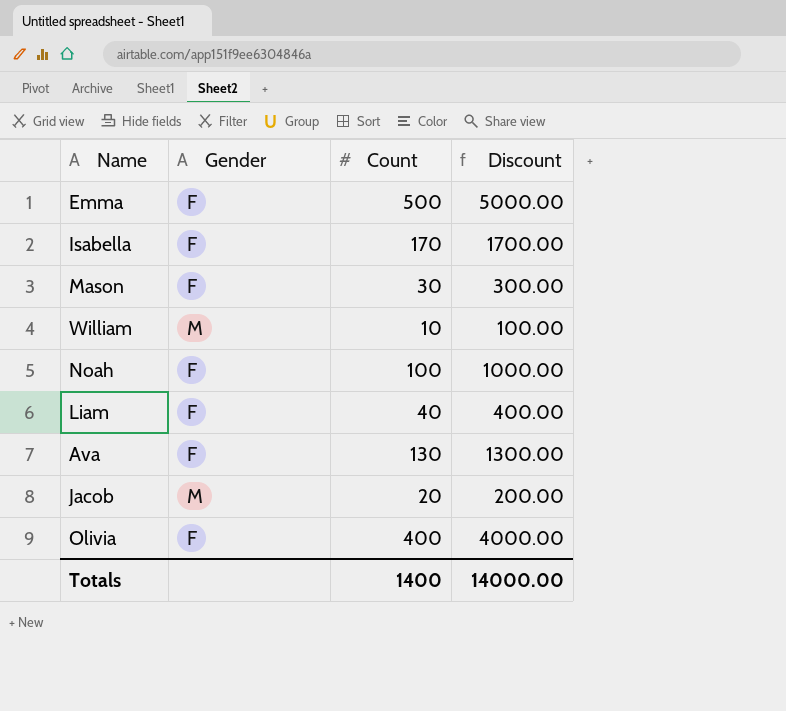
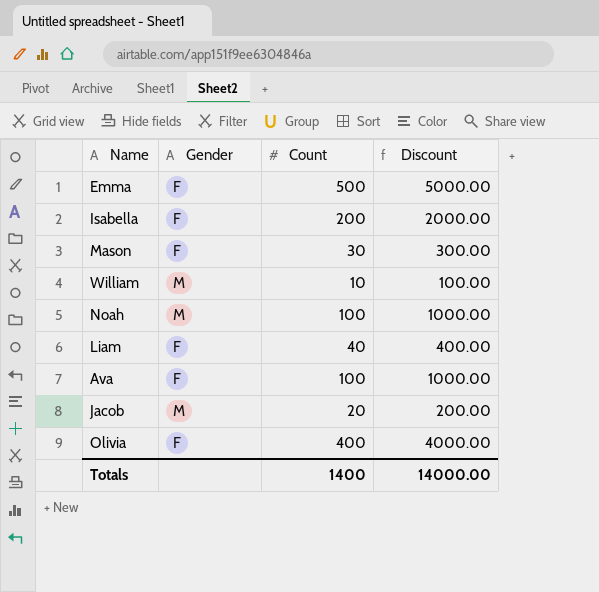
Isabella | Count: 170 -> 200
Isabella | Discount: 1700.00 -> 2000.00
Noah | Gender: F -> M
Ava | Count: 130 -> 100
Ava | Discount: 1300.00 -> 1000.00

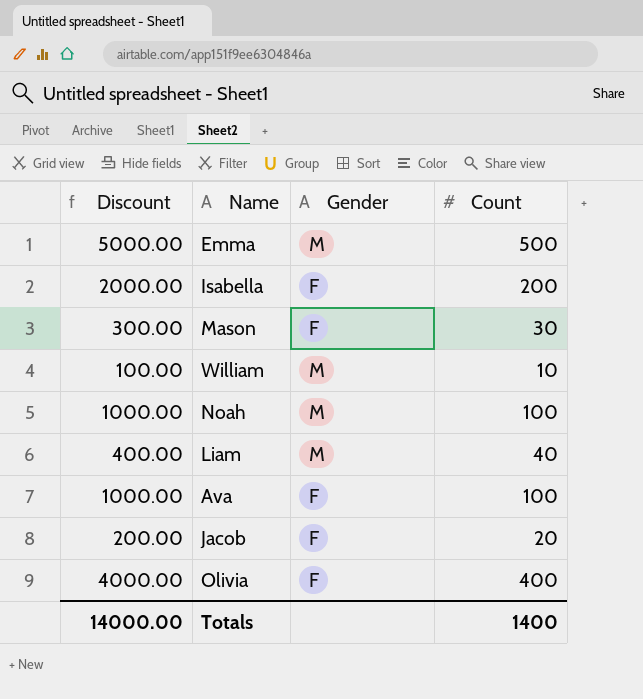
column Discount | position: 4 -> 1
Emma | Gender: F -> M
Liam | Gender: F -> M
Jacob | Gender: M -> F

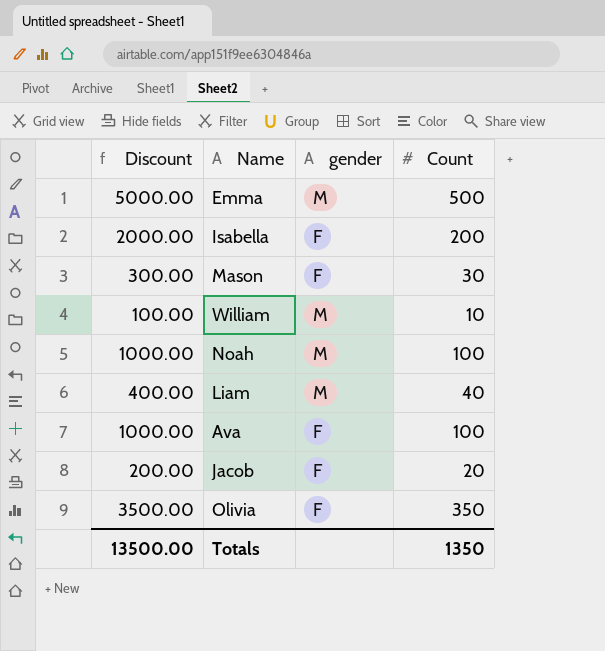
column name: Gender -> gender
Olivia | Discount: 4000.00 -> 3500.00
Olivia | Count: 400 -> 350
Totals | Discount: 14000.00 -> 13500.00
Totals | Count: 1400 -> 1350

